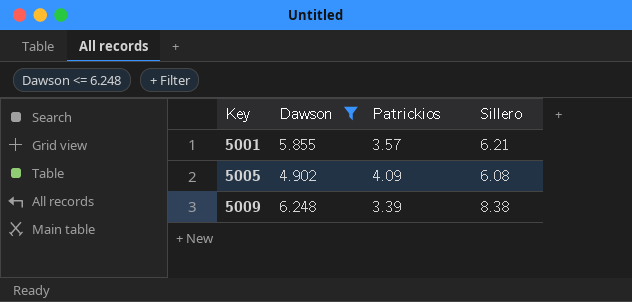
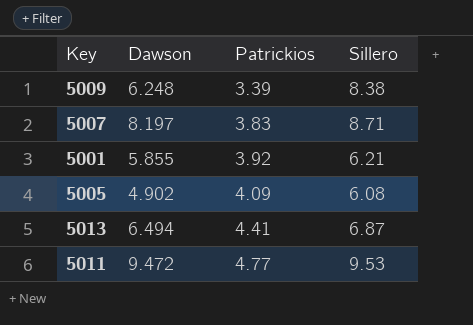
filter: Dawson <= 6.248 -> none
row order: Key ascending -> Patrickios ascending
5001 | Patrickios: 3.57 -> 3.92

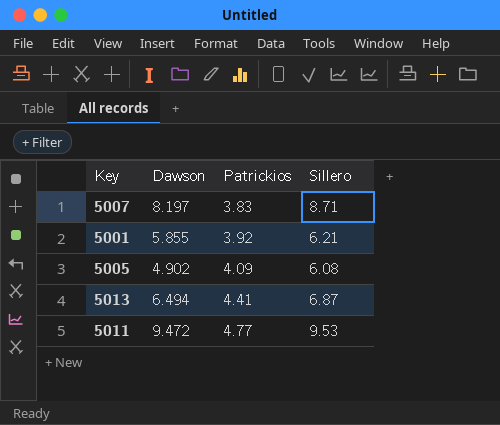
row 5009: 6.248 | 3.39 | 8.38 -> none

